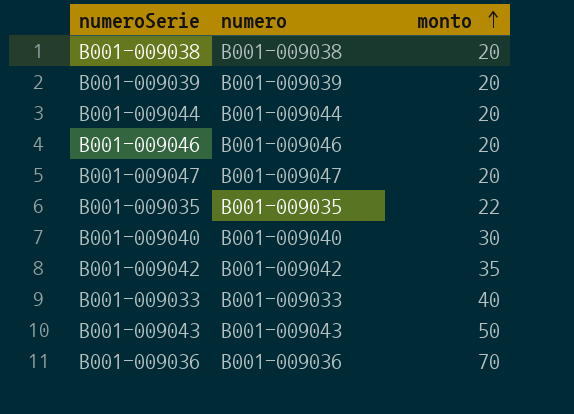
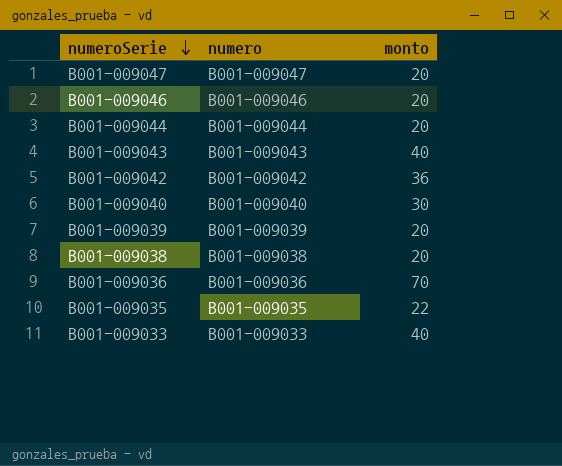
row order: monto ascending -> numeroSerie descending
B001-009043 | monto: 50 -> 40
B001-009042 | monto: 35 -> 36

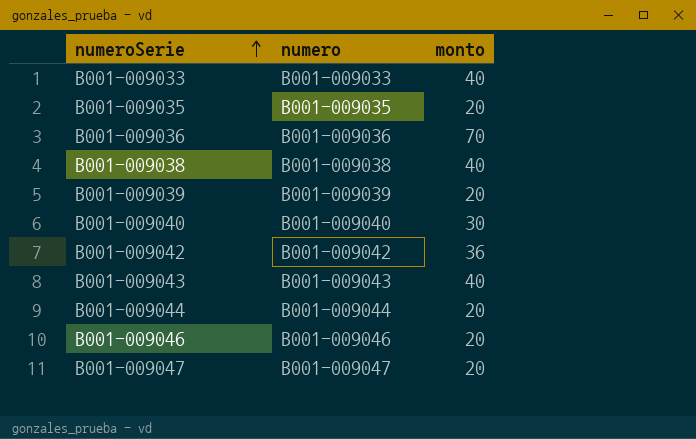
row order: numeroSerie descending -> numeroSerie ascending
B001-009035 | monto: 22 -> 20
B001-009038 | monto: 20 -> 40

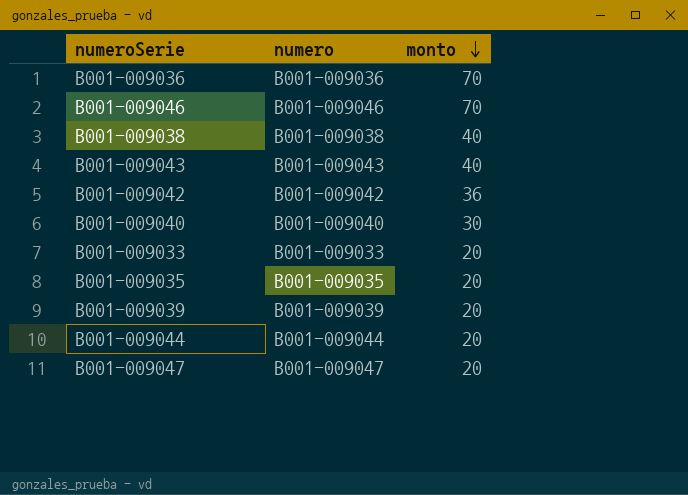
row order: numeroSerie ascending -> monto descending
B001-009046 | monto: 20 -> 70
B001-009033 | monto: 40 -> 20

